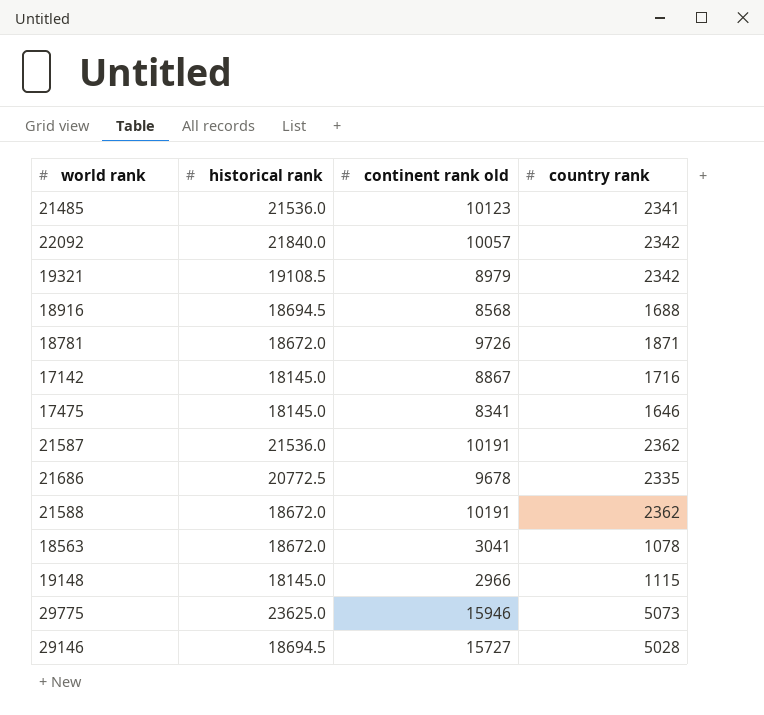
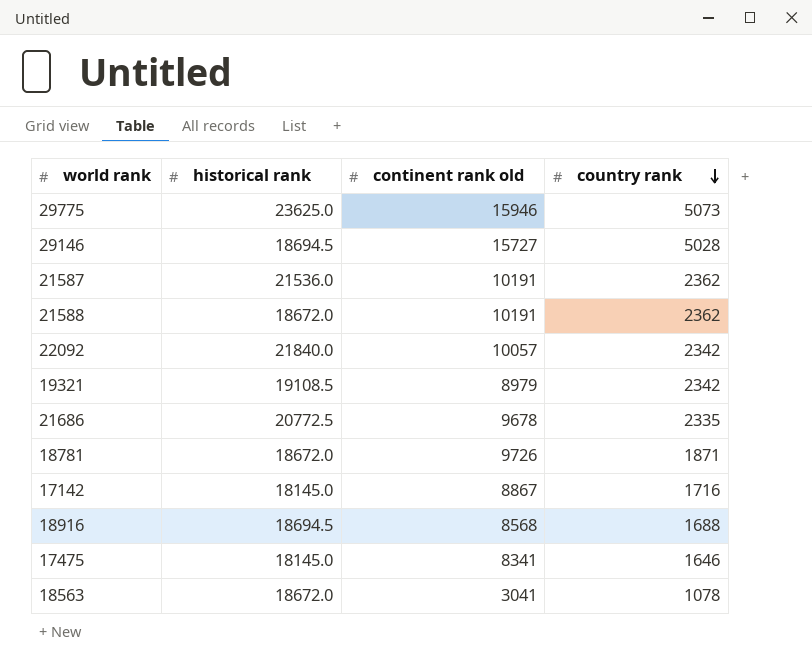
row order: none -> country rank descending
row 21485: 21536.0 | 10123 | 2341 -> none
row 19148: 18145.0 | 2966 | 1115 -> none

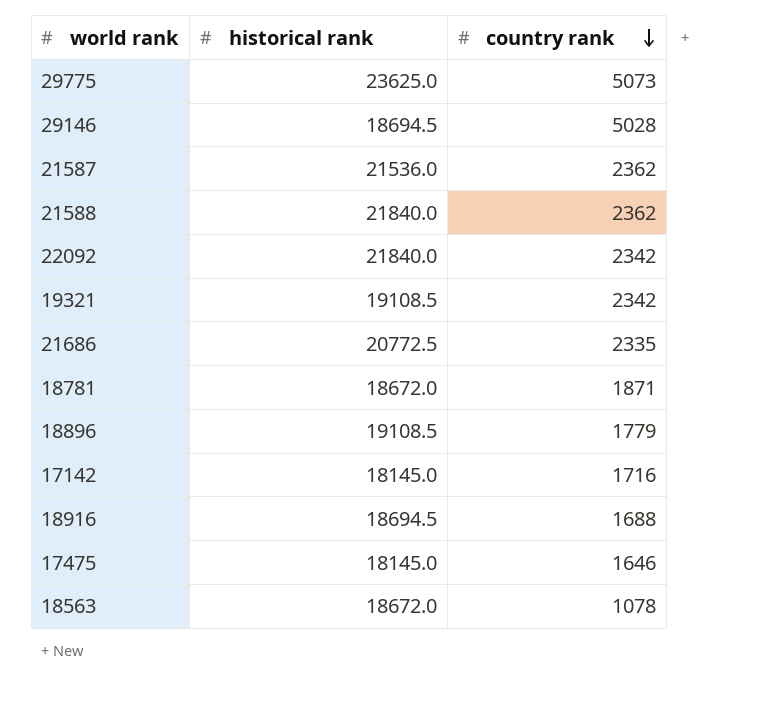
column continent rank old | position: 3 -> none
21588 | historical rank: 18672.0 -> 21840.0
row 18896: none -> 19108.5 | 1779

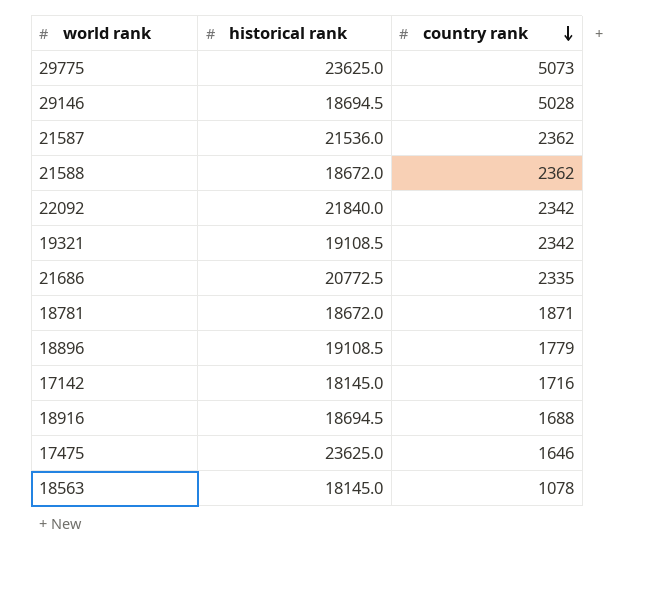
21588 | historical rank: 21840.0 -> 18672.0
17475 | historical rank: 18145.0 -> 23625.0
18563 | historical rank: 18672.0 -> 18145.0

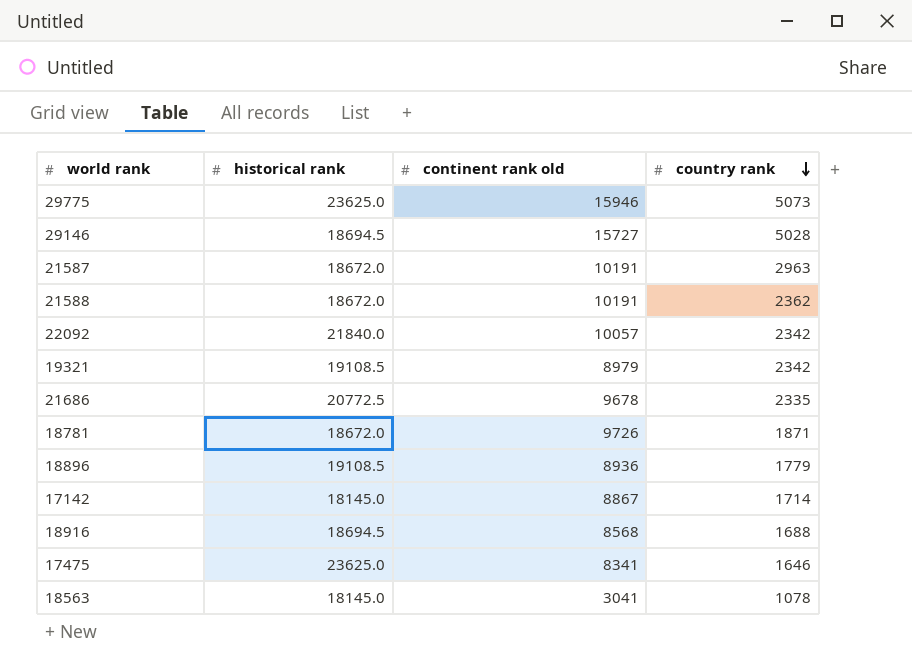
column continent rank old | position: none -> 3
21587 | historical rank: 21536.0 -> 18672.0
21587 | country rank: 2362 -> 2963
17142 | country rank: 1716 -> 1714

